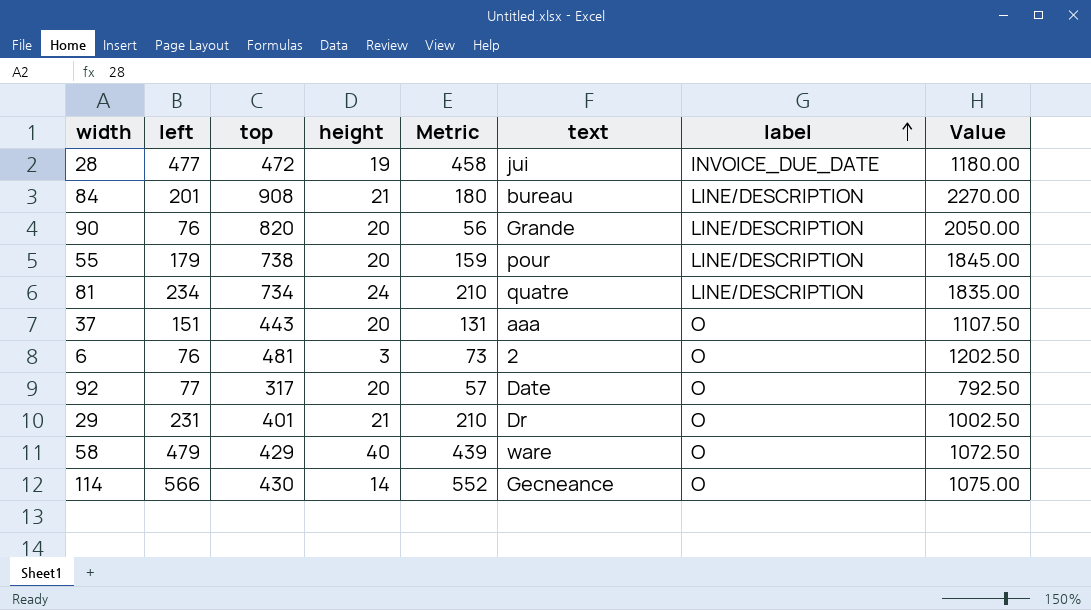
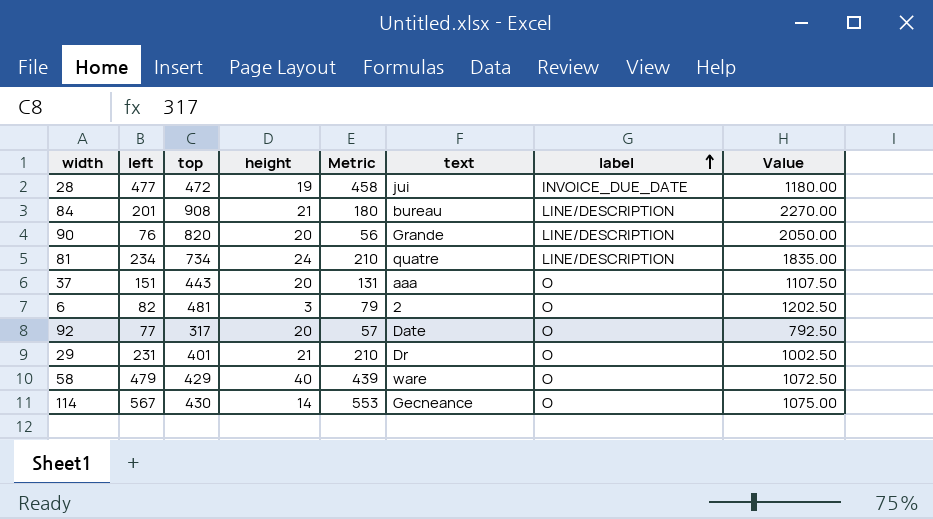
row 55: 179 | 738 | 20 | 159 | pour | LINE/DESCRIPTION | 1845.00 -> none
6 | left: 76 -> 82
6 | Metric: 73 -> 79
114 | left: 566 -> 567
114 | Metric: 552 -> 553

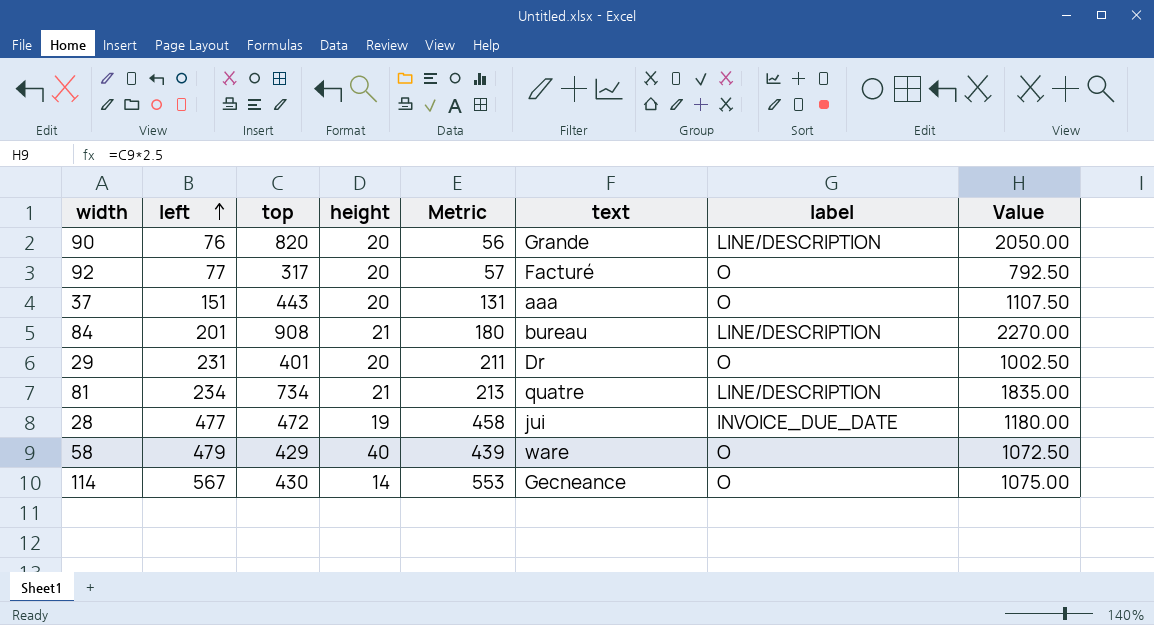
row order: label ascending -> left ascending
row 6: 82 | 481 | 3 | 79 | 2 | O | 1202.50 -> none
92 | text: Date -> Facturé
29 | height: 21 -> 20
29 | Metric: 210 -> 211
81 | height: 24 -> 21
81 | Metric: 210 -> 213

